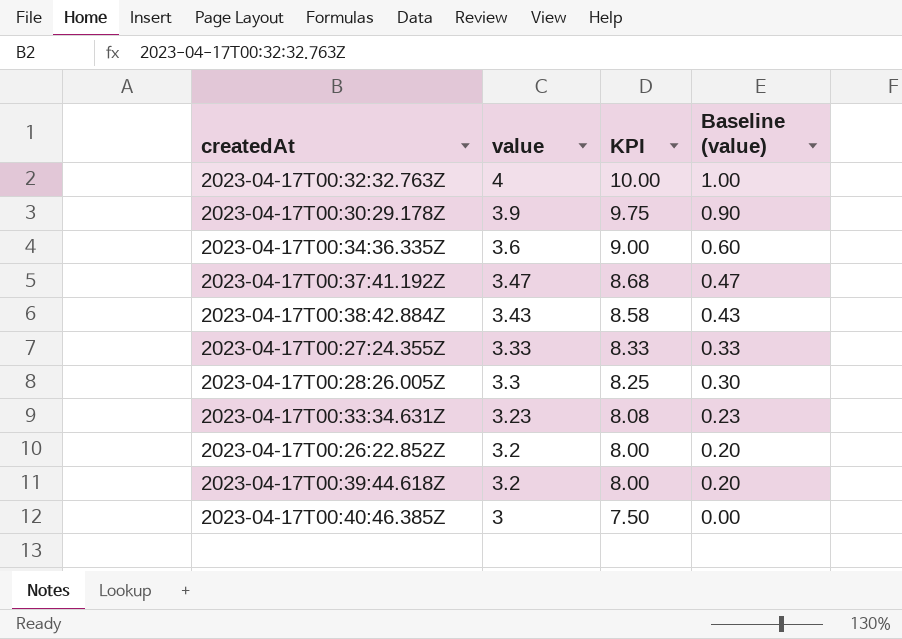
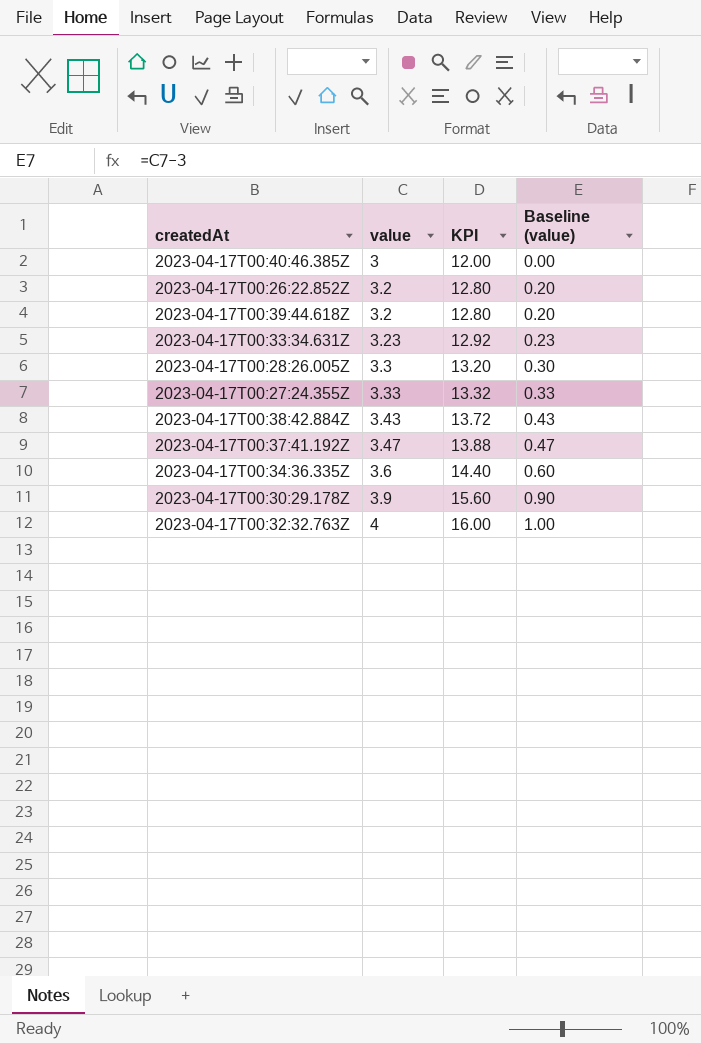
row order: value descending -> value ascending
column KPI | formula: [value] * 2.5 -> [value] * 4

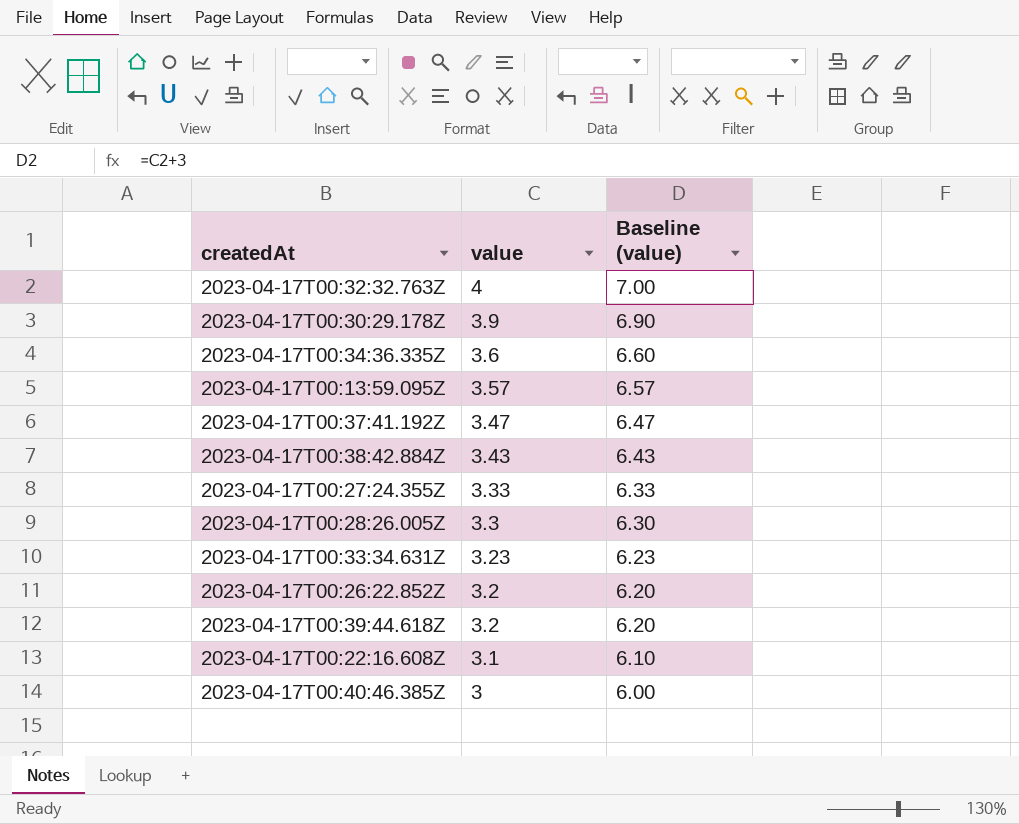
row order: value ascending -> value descending
column KPI | formula: [value] * 4 -> none
column Baseline (value) | formula: [value] - 3 -> [value] + 3
row 2023-04-17T00:13:59.095Z: none -> 3.57 | 6.57
row 2023-04-17T00:22:16.608Z: none -> 3.1 | 6.10

